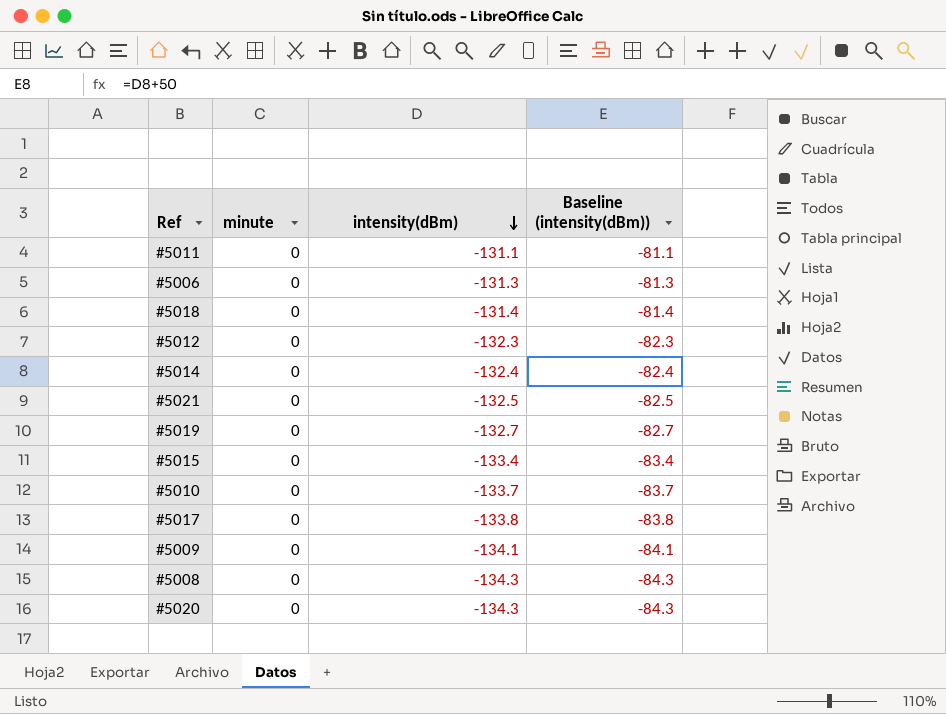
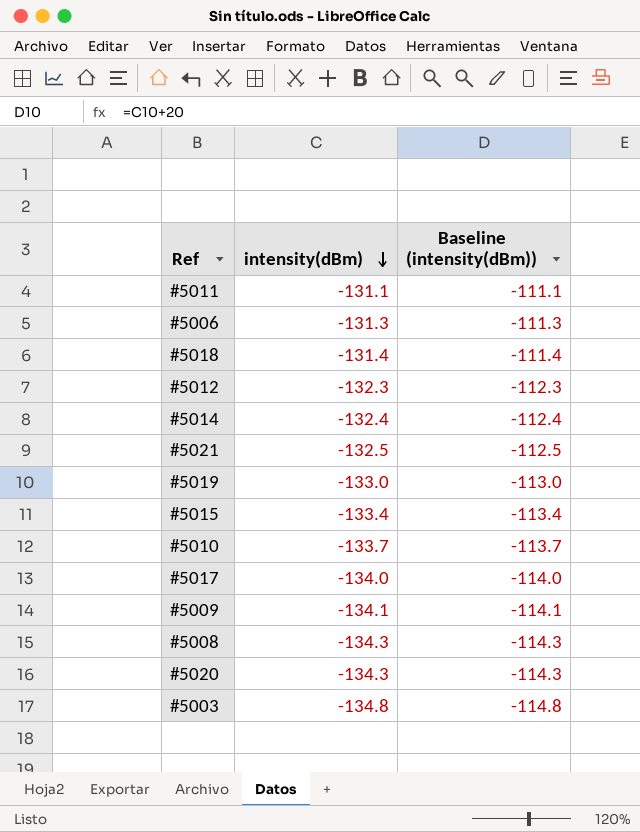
column minute | position: 2 -> none
column Baseline (intensity(dBm)) | formula: [intensity(dBm)] + 50 -> [intensity(dBm)] + 20
#5019 | intensity(dBm): -132.7 -> -133.0
#5017 | intensity(dBm): -133.8 -> -134.0
row #5003: none -> -134.8 | -114.8

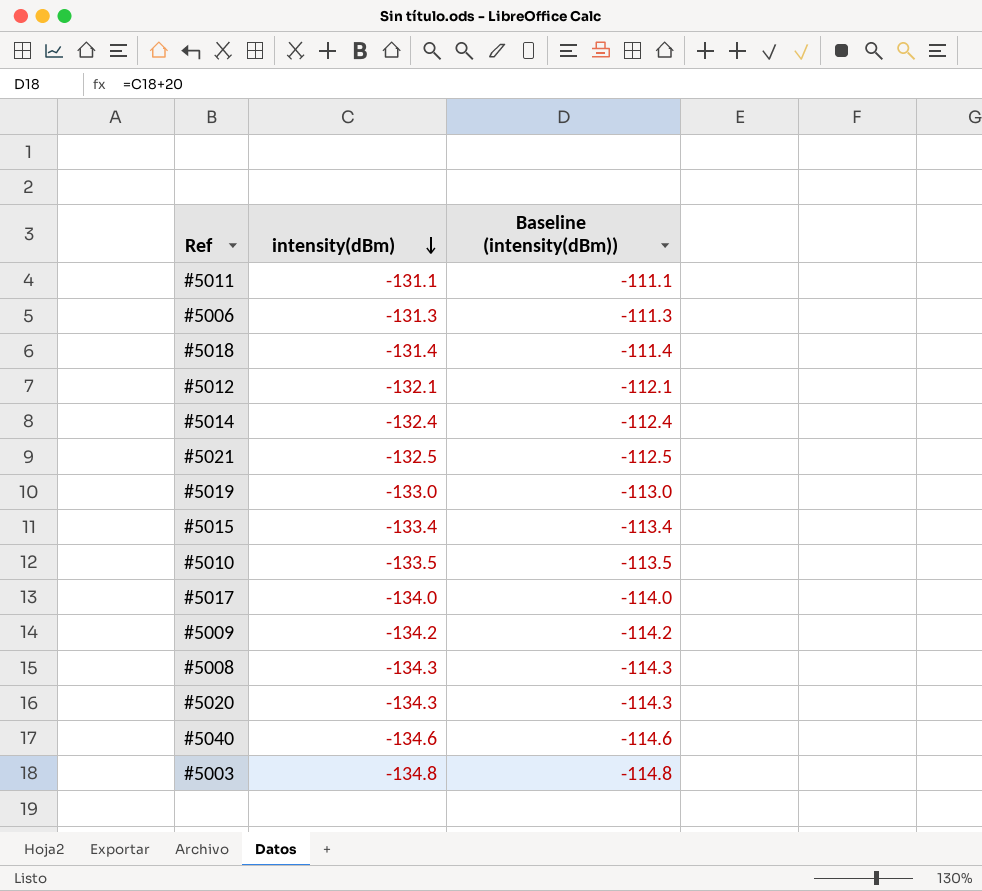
#5012 | intensity(dBm): -132.3 -> -132.1
#5012 | Baseline (intensity(dBm)): -112.3 -> -112.1
#5010 | intensity(dBm): -133.7 -> -133.5
#5010 | Baseline (intensity(dBm)): -113.7 -> -113.5
#5009 | intensity(dBm): -134.1 -> -134.2
#5009 | Baseline (intensity(dBm)): -114.1 -> -114.2
row #5040: none -> -134.6 | -114.6

